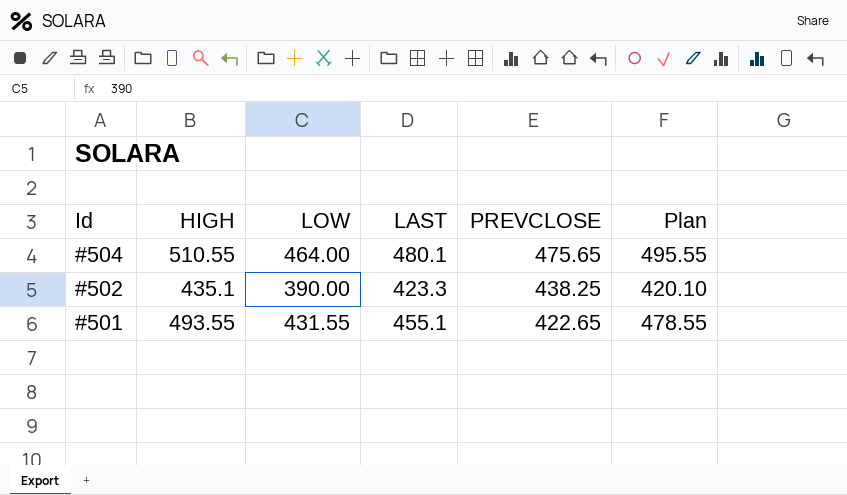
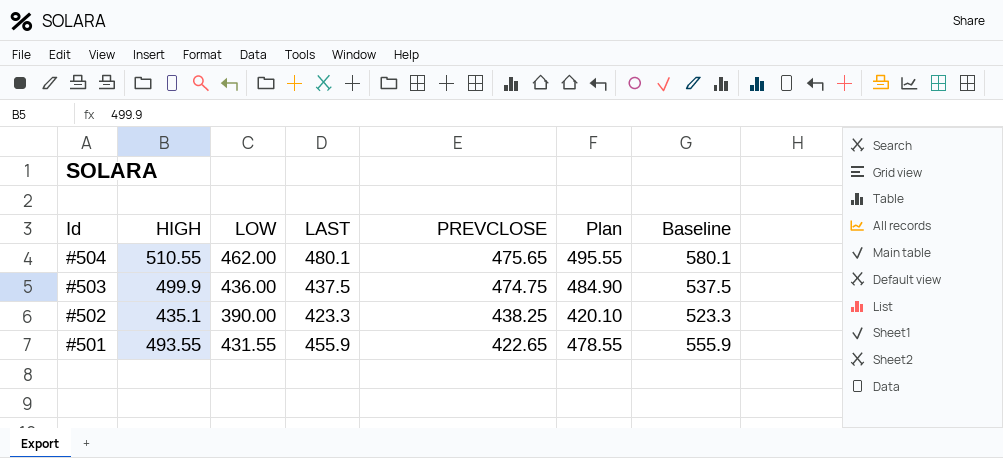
column Baseline | formula: none -> [LAST] + 100
#504 | LOW: 464.00 -> 462.00
row #503: none -> 499.9 | 436.00 | 437.5 | 474.75 | 484.90 | 537.5
#501 | LAST: 455.1 -> 455.9

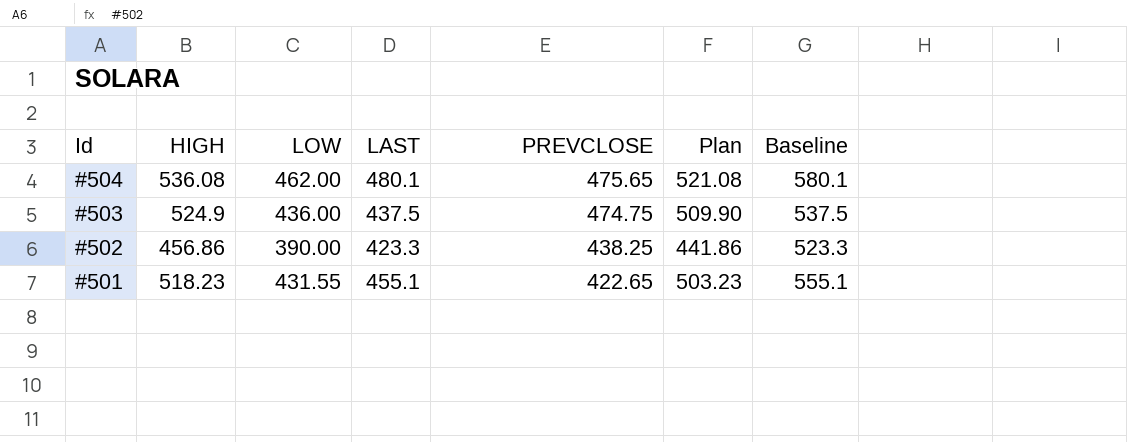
#504 | HIGH: 510.55 -> 536.08
#504 | Plan: 495.55 -> 521.08
#503 | HIGH: 499.9 -> 524.9
#503 | Plan: 484.90 -> 509.90
#502 | HIGH: 435.1 -> 456.86
#502 | Plan: 420.10 -> 441.86
#501 | HIGH: 493.55 -> 518.23
#501 | LAST: 455.9 -> 455.1
#501 | Plan: 478.55 -> 503.23
#501 | Baseline: 555.9 -> 555.1

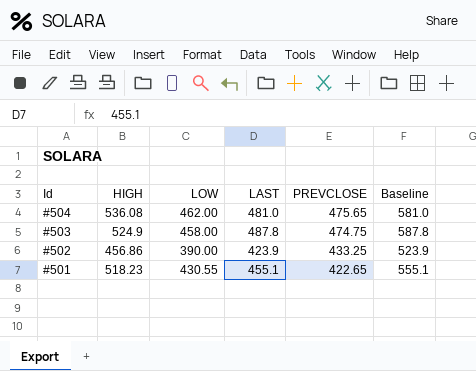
column Plan | formula: [HIGH] - 15 -> none
#504 | LAST: 480.1 -> 481.0
#504 | Baseline: 580.1 -> 581.0
#503 | LOW: 436.00 -> 458.00
#503 | LAST: 437.5 -> 487.8
#503 | Baseline: 537.5 -> 587.8
#502 | LAST: 423.3 -> 423.9
#502 | PREVCLOSE: 438.25 -> 433.25
#502 | Baseline: 523.3 -> 523.9
#501 | LOW: 431.55 -> 430.55

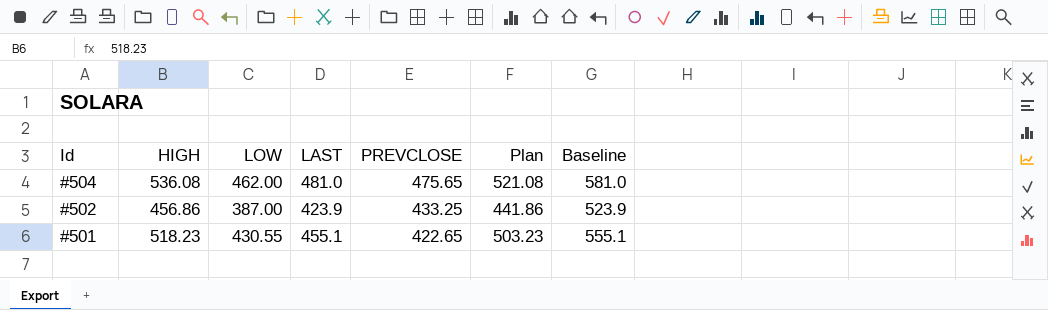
column Plan | formula: none -> [HIGH] - 15
row #503: 524.9 | 458.00 | 487.8 | 474.75 | 587.8 -> none
#502 | LOW: 390.00 -> 387.00

